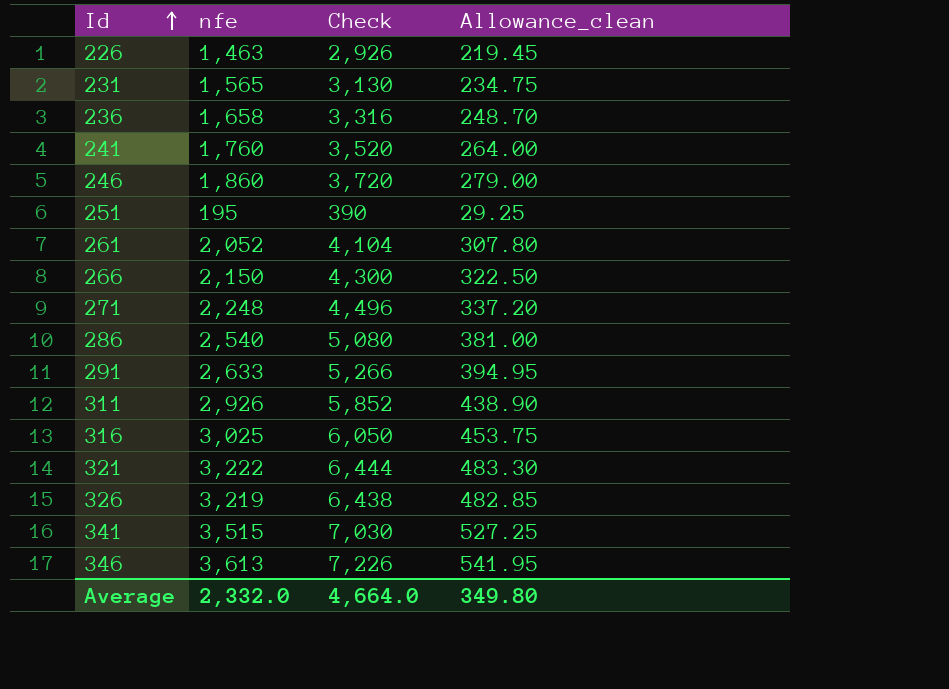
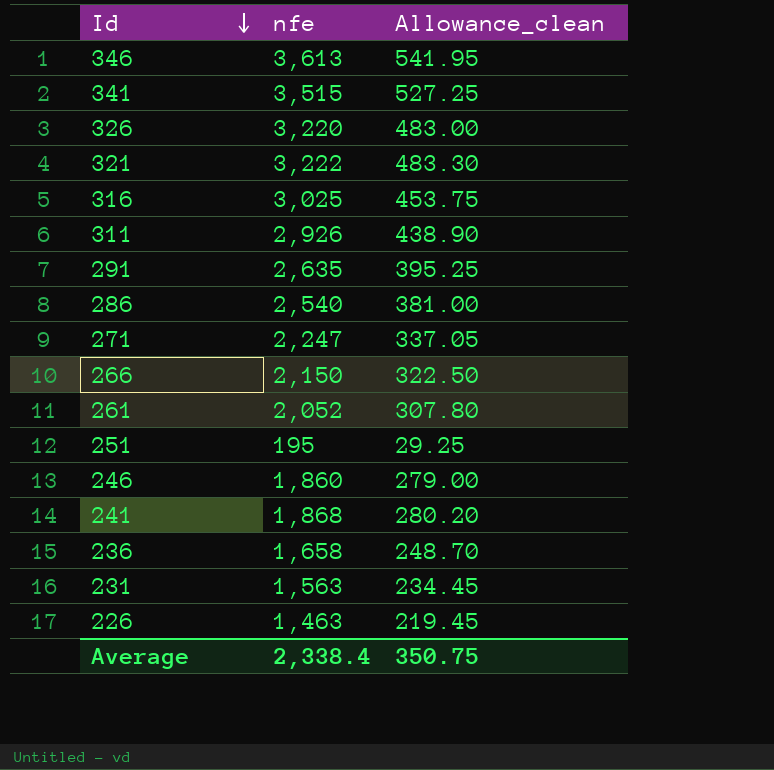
row order: Id ascending -> Id descending
column Check | formula: [nfe] * 2 -> none
326 | nfe: 3,219 -> 3,220
326 | Allowance_clean: 482.85 -> 483.00
291 | nfe: 2,633 -> 2,635
291 | Allowance_clean: 394.95 -> 395.25
271 | nfe: 2,248 -> 2,247
271 | Allowance_clean: 337.20 -> 337.05
241 | nfe: 1,760 -> 1,868
241 | Allowance_clean: 264.00 -> 280.20
231 | nfe: 1,565 -> 1,563
231 | Allowance_clean: 234.75 -> 234.45
Average | nfe: 2,332.0 -> 2,338.4
Average | Allowance_clean: 349.80 -> 350.75

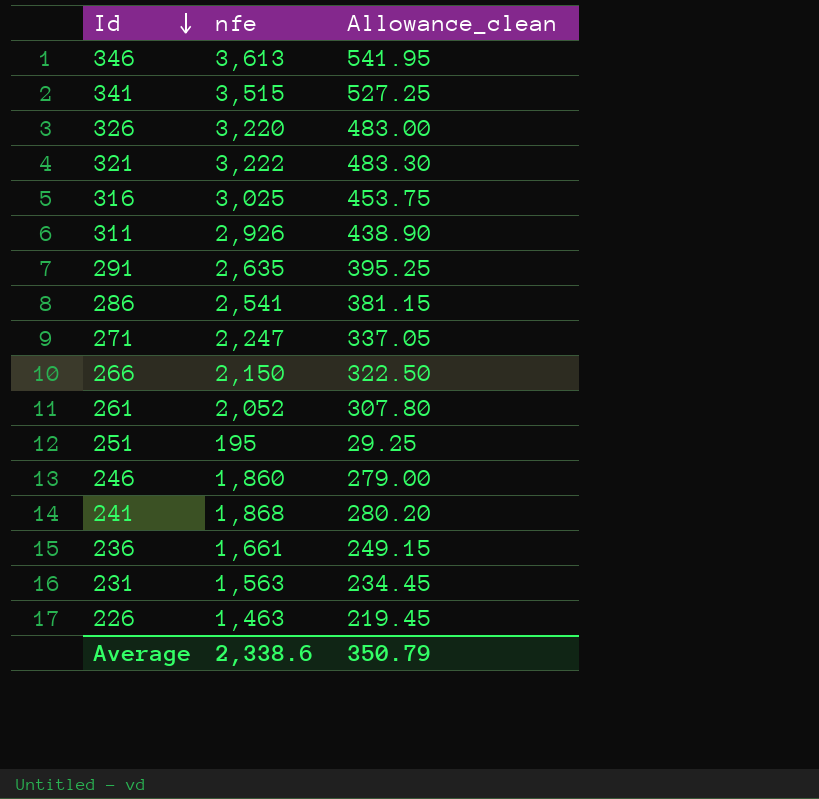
286 | nfe: 2,540 -> 2,541
286 | Allowance_clean: 381.00 -> 381.15
236 | nfe: 1,658 -> 1,661
236 | Allowance_clean: 248.70 -> 249.15
Average | nfe: 2,338.4 -> 2,338.6
Average | Allowance_clean: 350.75 -> 350.79

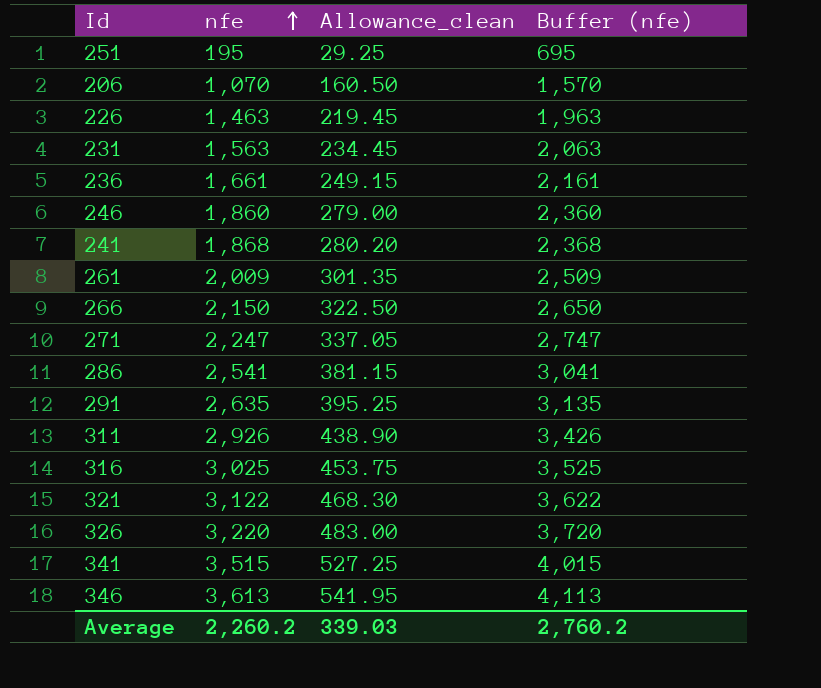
row order: Id descending -> nfe ascending
column Buffer (nfe) | formula: none -> [nfe] + 500
row 206: none -> 1,070 | 160.50 | 1,570
261 | nfe: 2,052 -> 2,009
261 | Allowance_clean: 307.80 -> 301.35
321 | nfe: 3,222 -> 3,122
321 | Allowance_clean: 483.30 -> 468.30
Average | nfe: 2,338.6 -> 2,260.2
Average | Allowance_clean: 350.79 -> 339.03

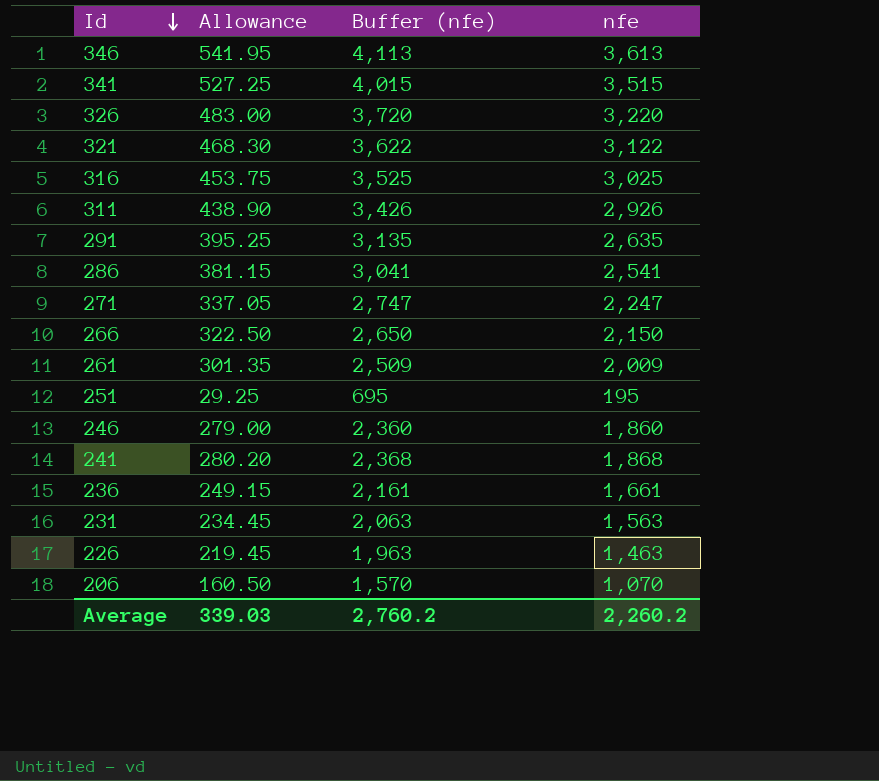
row order: nfe ascending -> Id descending
column name: Allowance_clean -> Allowance
column nfe | position: 2 -> 4

